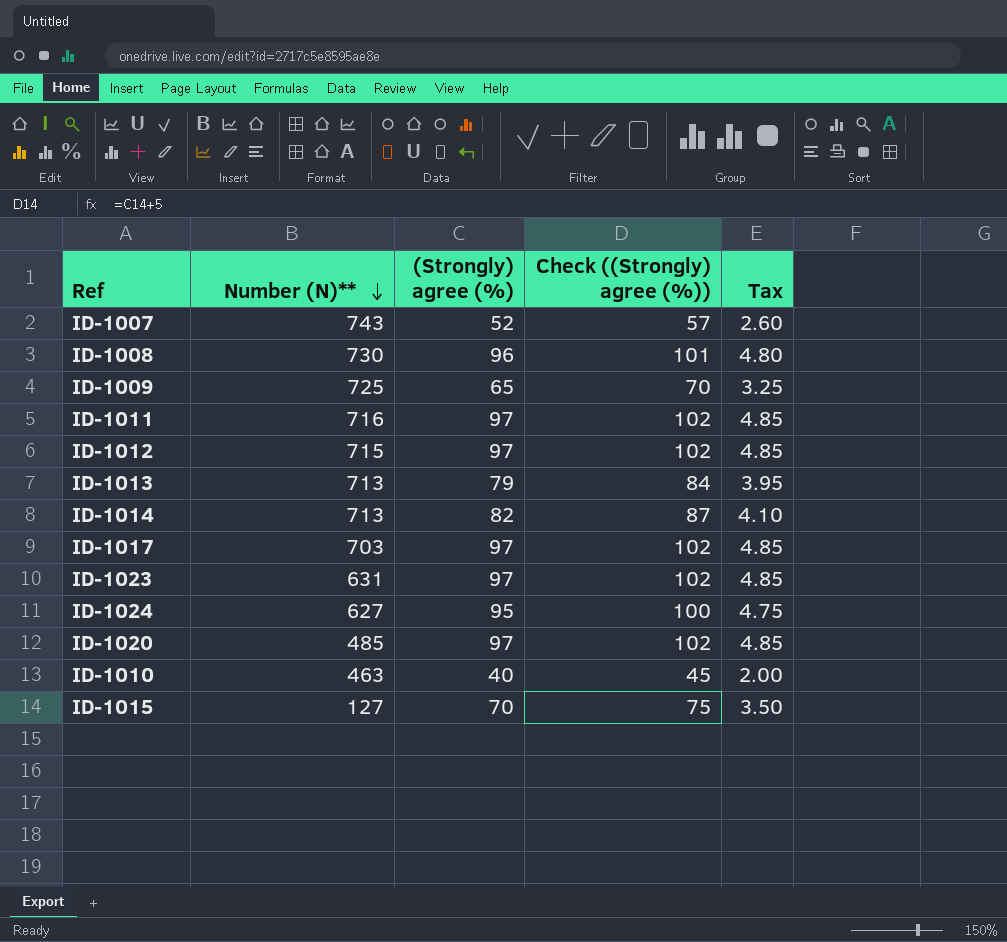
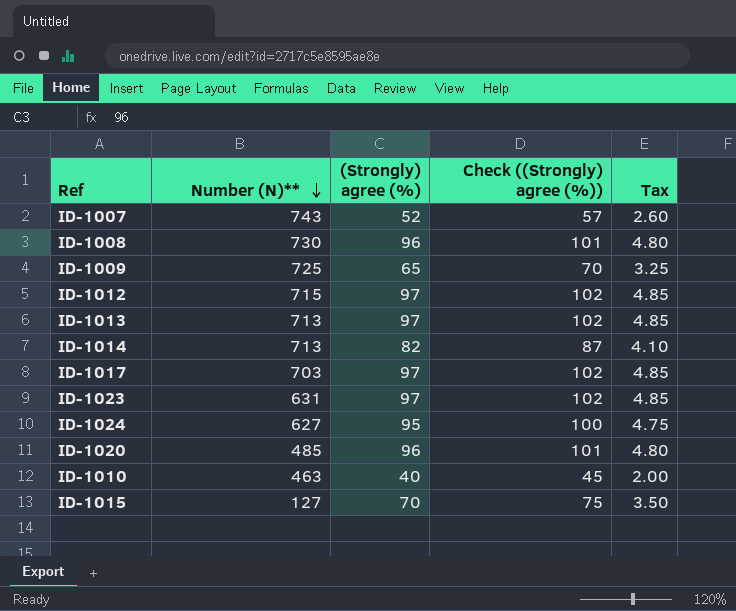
row ID-1011: 716 | 97 | 102 | 4.85 -> none
ID-1013 | (Strongly) agree (%): 79 -> 97
ID-1013 | Check ((Strongly) agree (%)): 84 -> 102
ID-1013 | Tax: 3.95 -> 4.85
ID-1020 | (Strongly) agree (%): 97 -> 96
ID-1020 | Check ((Strongly) agree (%)): 102 -> 101
ID-1020 | Tax: 4.85 -> 4.80

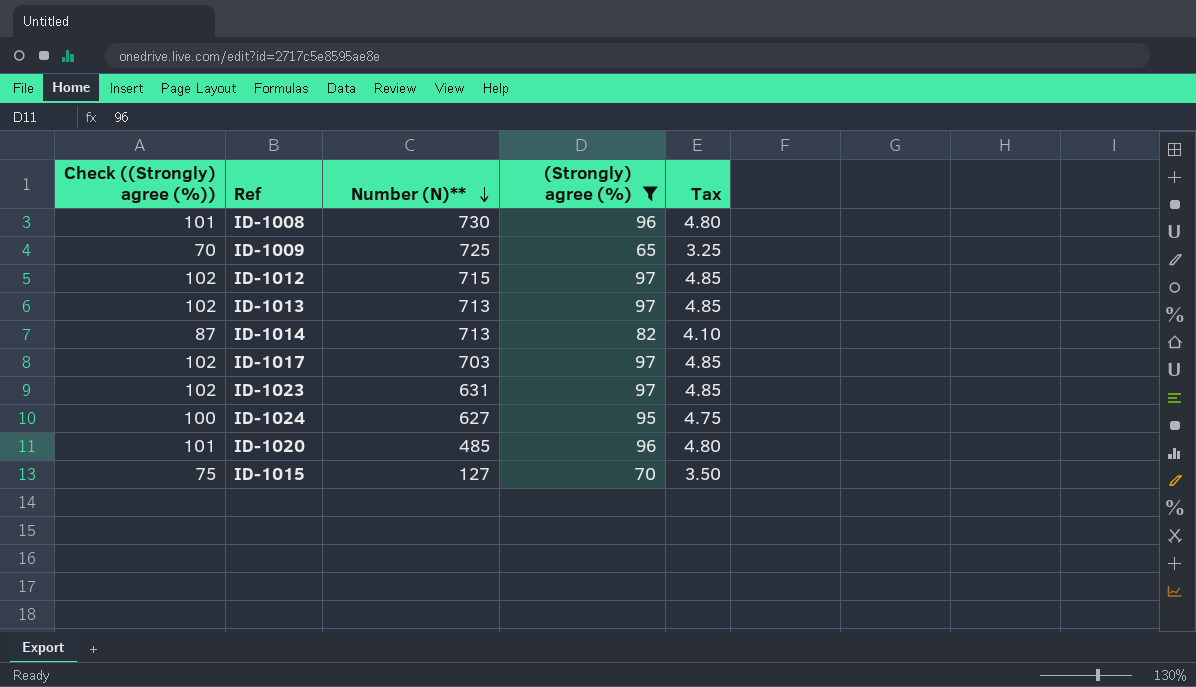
filter: none -> (Strongly) agree (%) >= 65
column Check ((Strongly) agree (%)) | position: 4 -> 1

